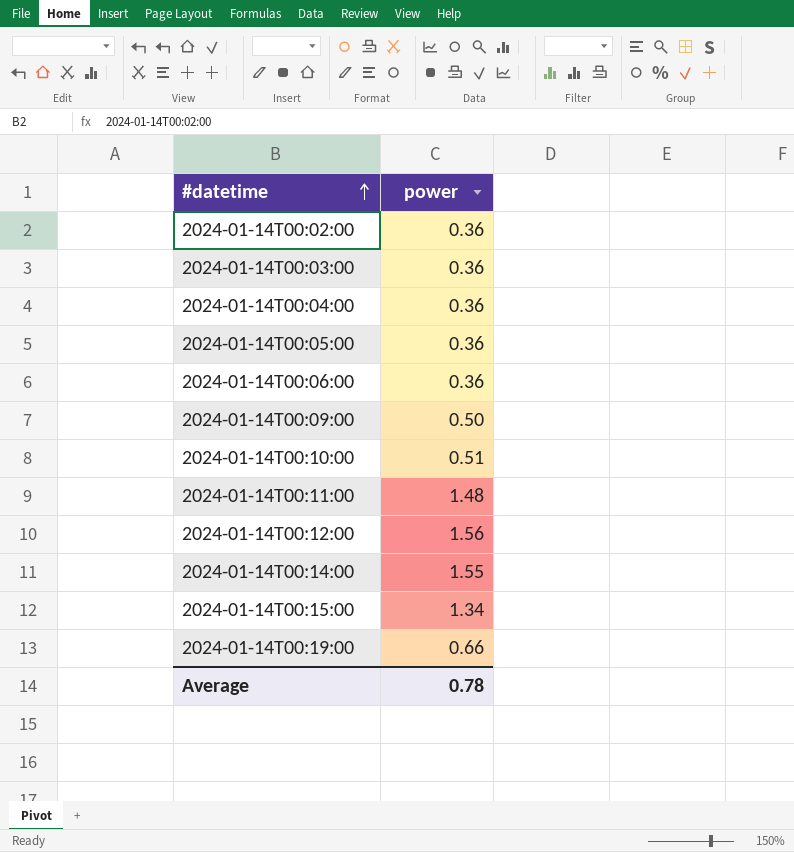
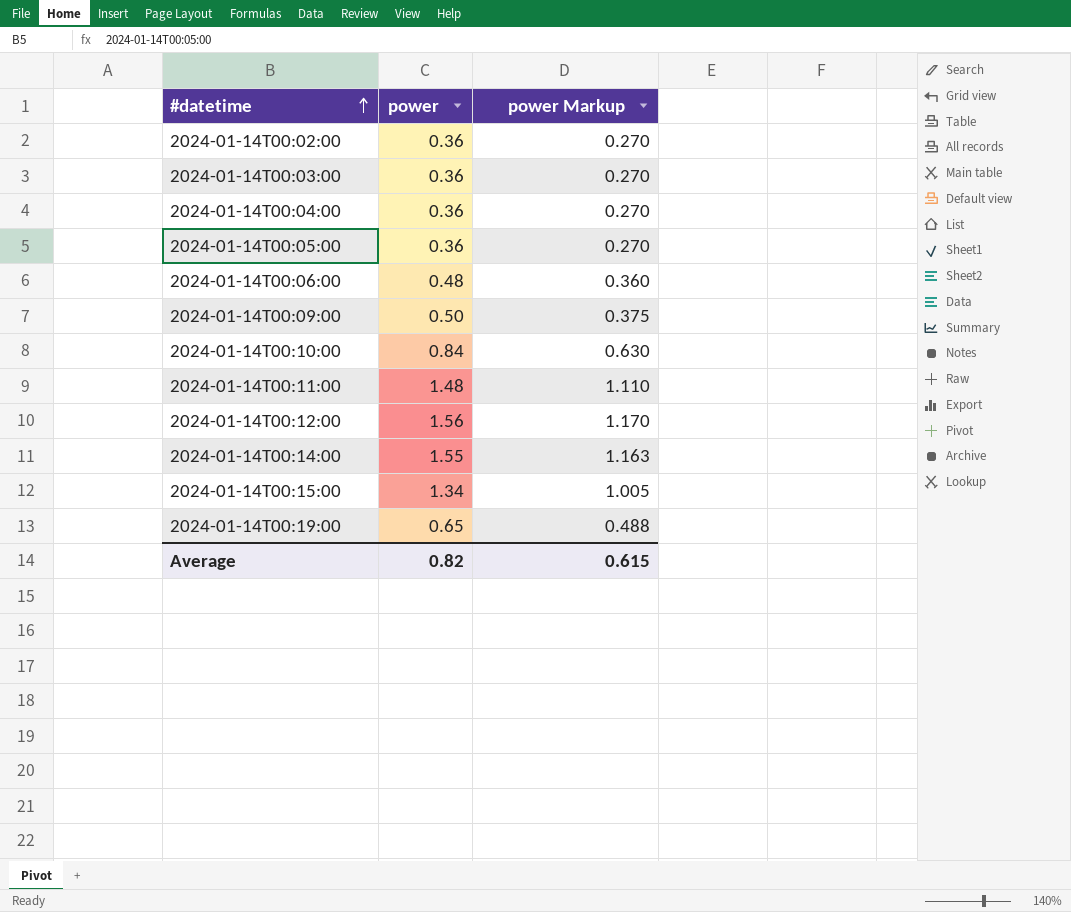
column power Markup | formula: none -> [power] * 0.75
2024-01-14T00:06:00 | power: 0.36 -> 0.48
2024-01-14T00:10:00 | power: 0.51 -> 0.84
2024-01-14T00:19:00 | power: 0.66 -> 0.65
Average | power: 0.78 -> 0.82

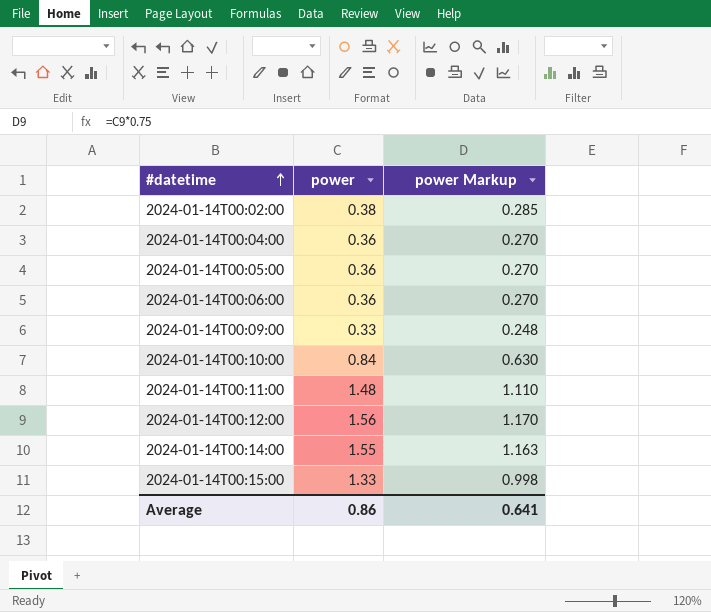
row 2024-01-14T00:03:00: 0.36 | 0.270 -> none
row 2024-01-14T00:19:00: 0.65 | 0.488 -> none
2024-01-14T00:02:00 | power: 0.36 -> 0.38
2024-01-14T00:02:00 | power Markup: 0.270 -> 0.285
2024-01-14T00:06:00 | power: 0.48 -> 0.36
2024-01-14T00:06:00 | power Markup: 0.360 -> 0.270
2024-01-14T00:09:00 | power: 0.50 -> 0.33
2024-01-14T00:09:00 | power Markup: 0.375 -> 0.248
2024-01-14T00:15:00 | power: 1.34 -> 1.33
2024-01-14T00:15:00 | power Markup: 1.005 -> 0.998
Average | power: 0.82 -> 0.86
Average | power Markup: 0.615 -> 0.641

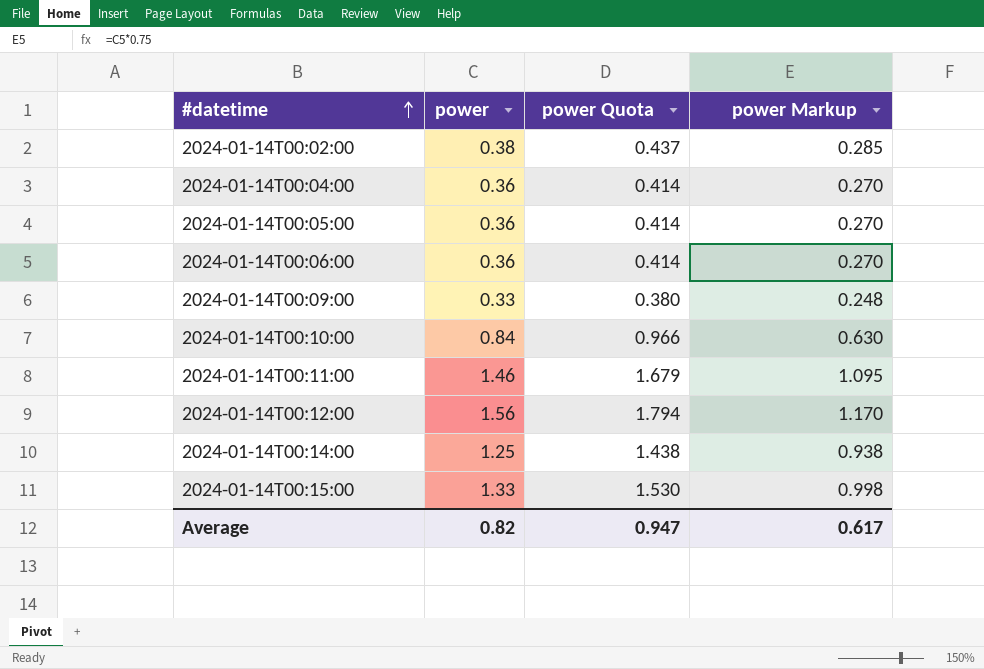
column power Quota | formula: none -> [power] * 1.15
2024-01-14T00:11:00 | power: 1.48 -> 1.46
2024-01-14T00:11:00 | power Markup: 1.110 -> 1.095
2024-01-14T00:14:00 | power: 1.55 -> 1.25
2024-01-14T00:14:00 | power Markup: 1.163 -> 0.938
Average | power: 0.86 -> 0.82
Average | power Markup: 0.641 -> 0.617

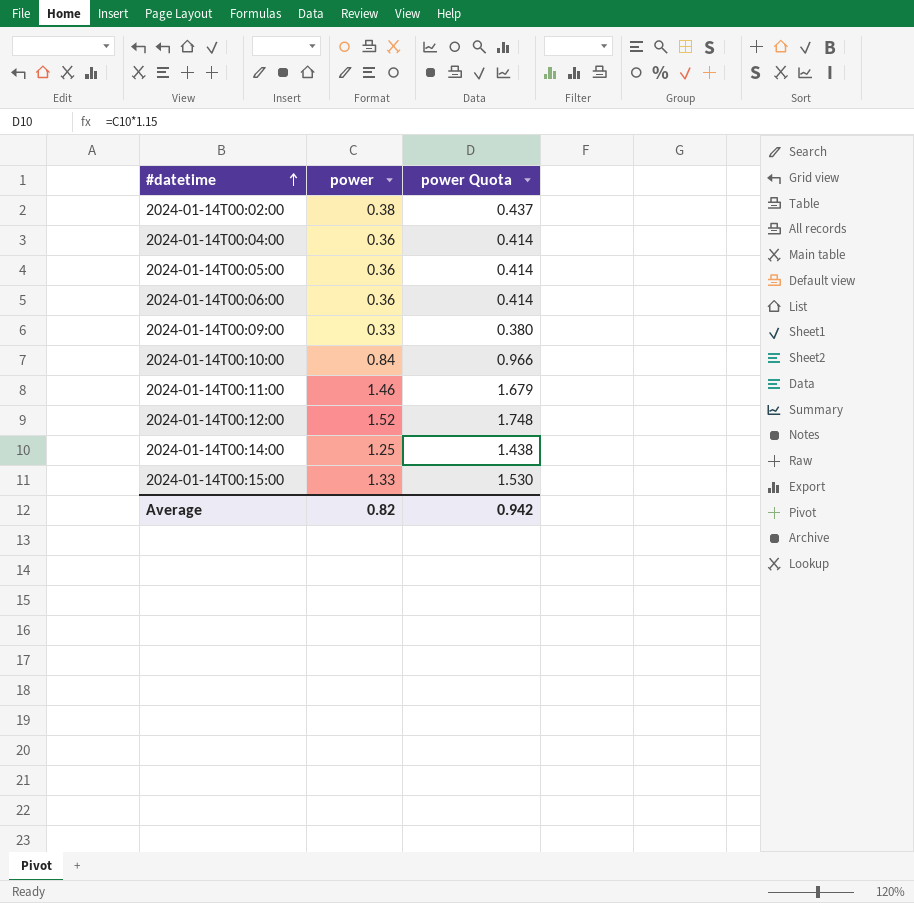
column power Markup | formula: [power] * 0.75 -> none
2024-01-14T00:12:00 | power: 1.56 -> 1.52
2024-01-14T00:12:00 | power Quota: 1.794 -> 1.748
Average | power Quota: 0.947 -> 0.942

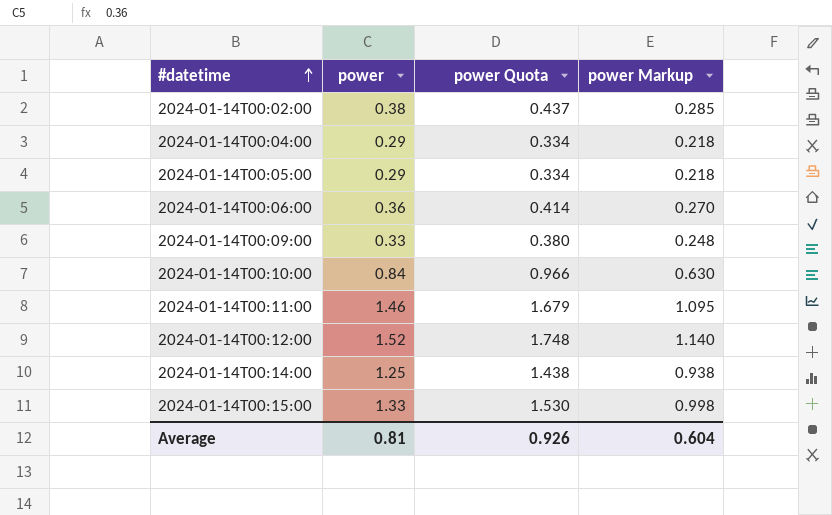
column power Markup | formula: none -> [power] * 0.75
2024-01-14T00:04:00 | power: 0.36 -> 0.29
2024-01-14T00:04:00 | power Quota: 0.414 -> 0.334
2024-01-14T00:05:00 | power: 0.36 -> 0.29
2024-01-14T00:05:00 | power Quota: 0.414 -> 0.334
Average | power: 0.82 -> 0.81
Average | power Quota: 0.942 -> 0.926

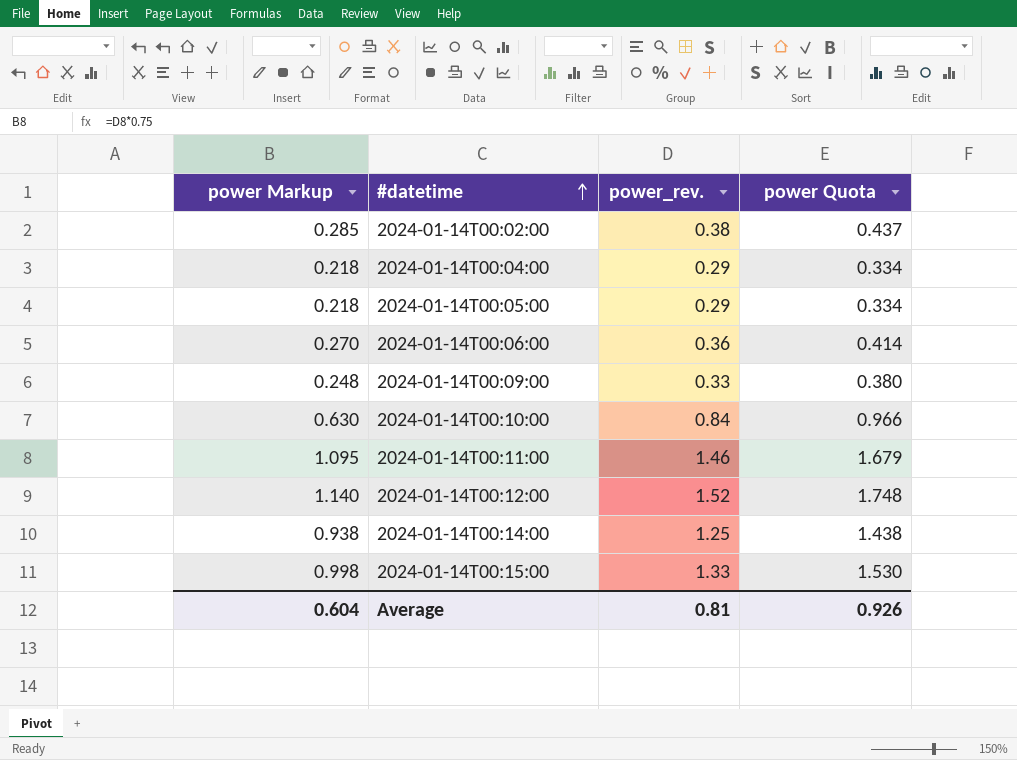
column power Markup | position: 4 -> 1
column name: power -> power_rev.

